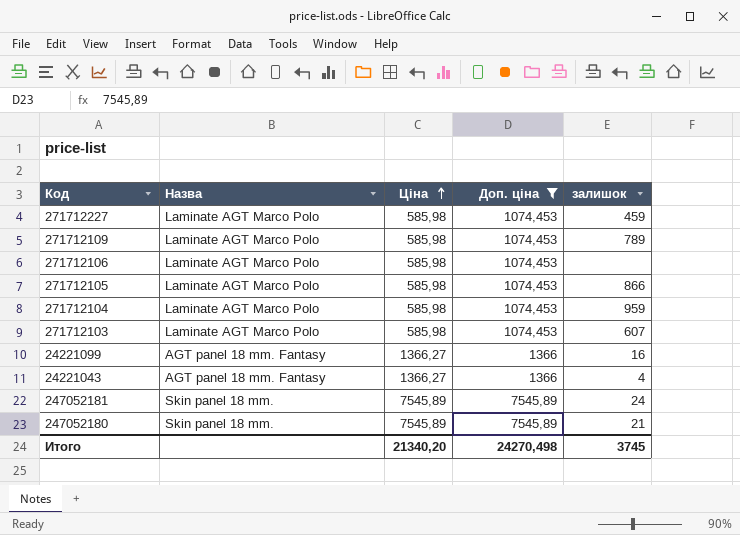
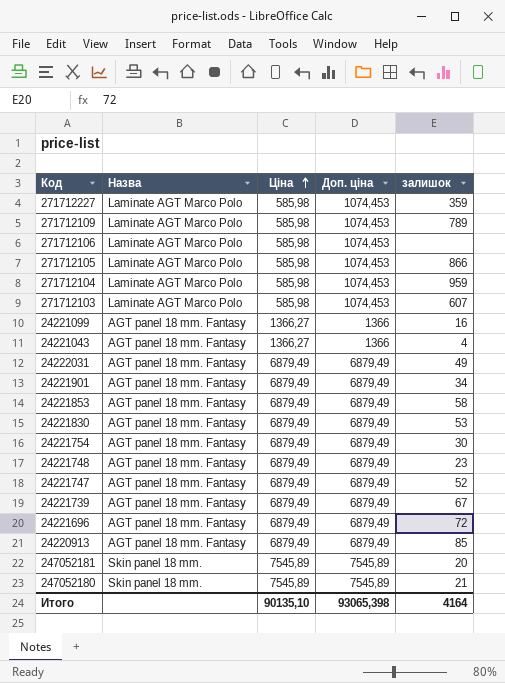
filter: Доп. ціна != 6879,49 -> none
271712227 | залишок: 459 -> 359
247052181 | залишок: 24 -> 20
Итого | Ціна: 21340,20 -> 90135,10
Итого | Доп. ціна: 24270,498 -> 93065,398
Итого | залишок: 3745 -> 4164

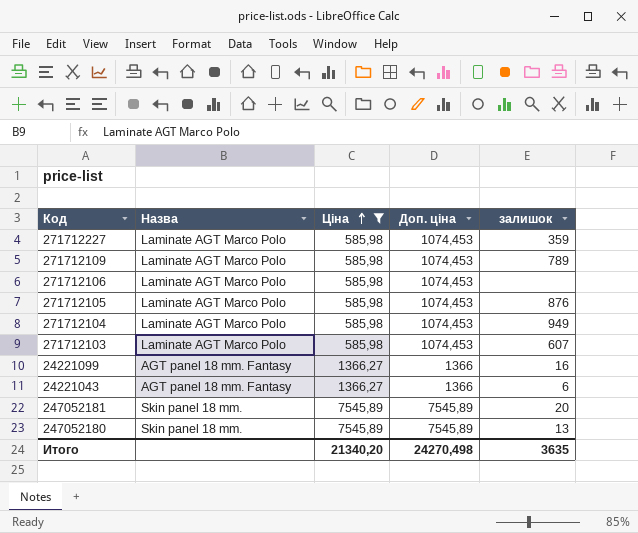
filter: none -> Ціна != 6879,49
271712105 | залишок: 866 -> 876
271712104 | залишок: 959 -> 949
24221043 | залишок: 4 -> 6
247052180 | залишок: 21 -> 13
Итого | Ціна: 90135,10 -> 21340,20
Итого | Доп. ціна: 93065,398 -> 24270,498
Итого | залишок: 4164 -> 3635

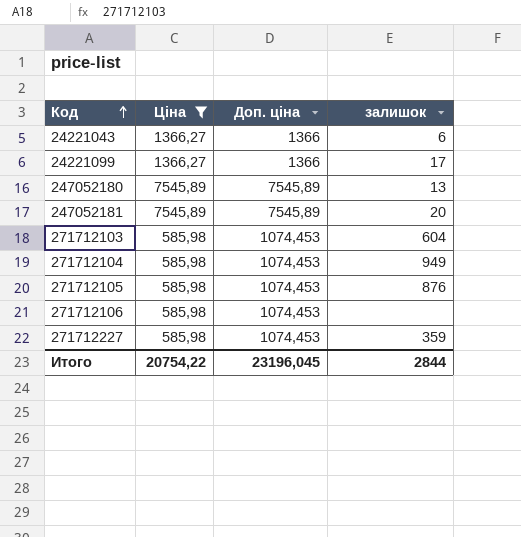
row order: Ціна ascending -> Код ascending
column Назва | position: 2 -> none
row 271712109: Laminate AGT Marco Polo | 585,98 | 1074,453 | 789 -> none
24221099 | залишок: 16 -> 17
271712103 | залишок: 607 -> 604
Итого | Ціна: 21340,20 -> 20754,22
Итого | Доп. ціна: 24270,498 -> 23196,045
Итого | залишок: 3635 -> 2844

